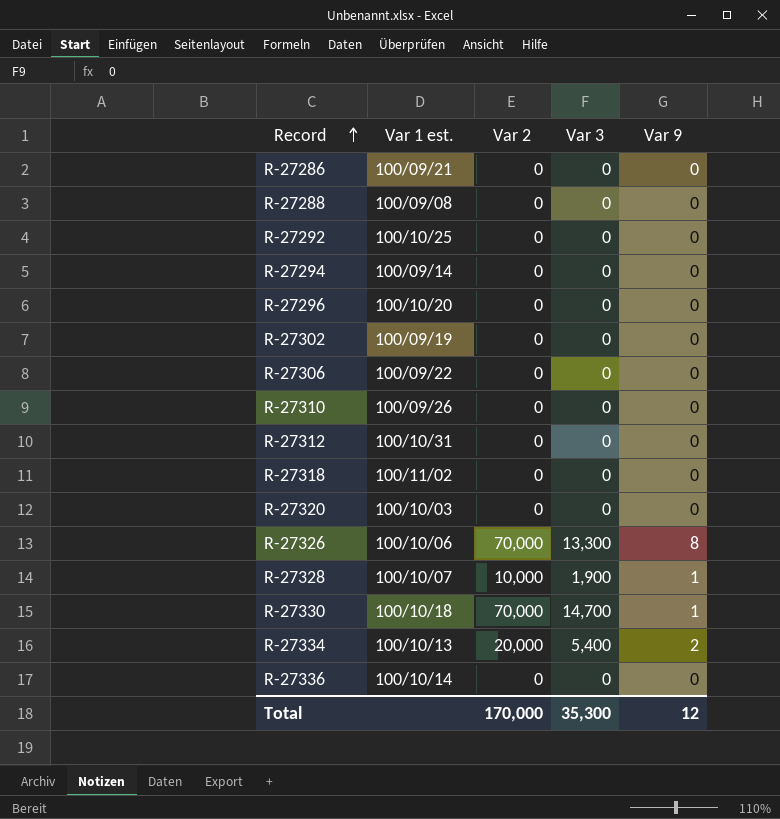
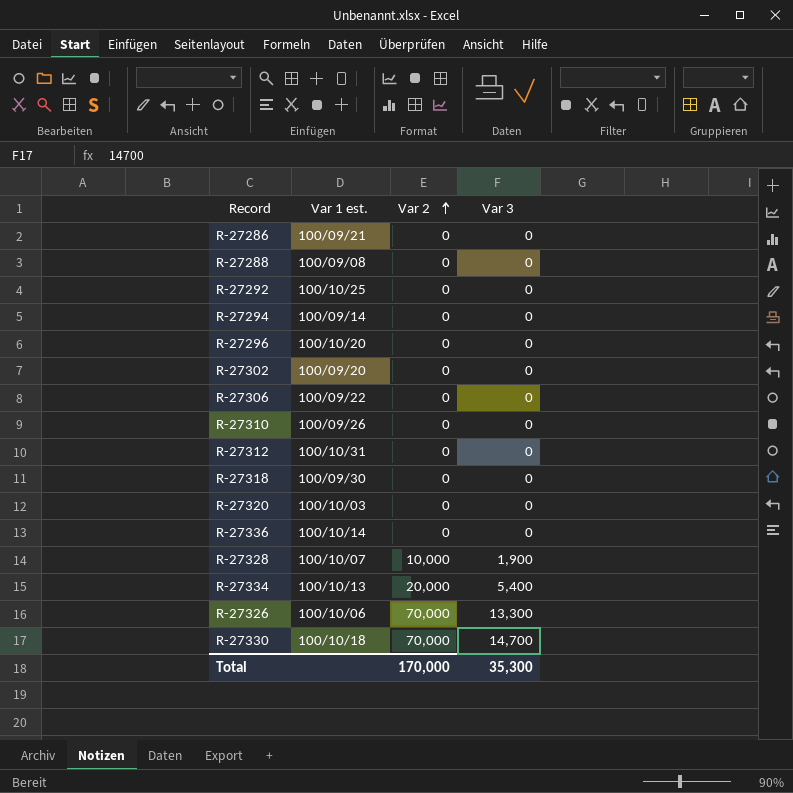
row order: Record ascending -> Var 2 ascending
column Var 9 | position: 5 -> none
R-27302 | Var 1 est.: 100/09/19 -> 100/09/20
R-27318 | Var 1 est.: 100/11/02 -> 100/09/30

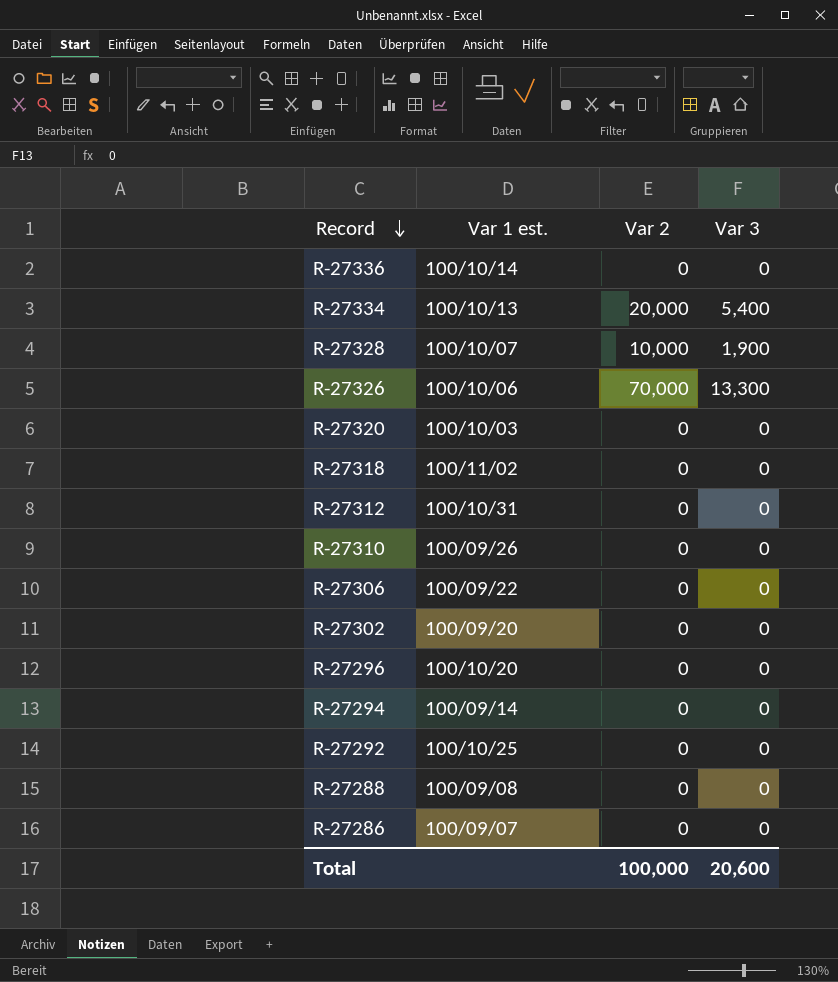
row order: Var 2 ascending -> Record descending
row R-27330: 100/10/18 | 70,000 | 14,700 -> none
R-27318 | Var 1 est.: 100/09/30 -> 100/11/02
R-27286 | Var 1 est.: 100/09/21 -> 100/09/07
Total | Var 2: 170,000 -> 100,000
Total | Var 3: 35,300 -> 20,600

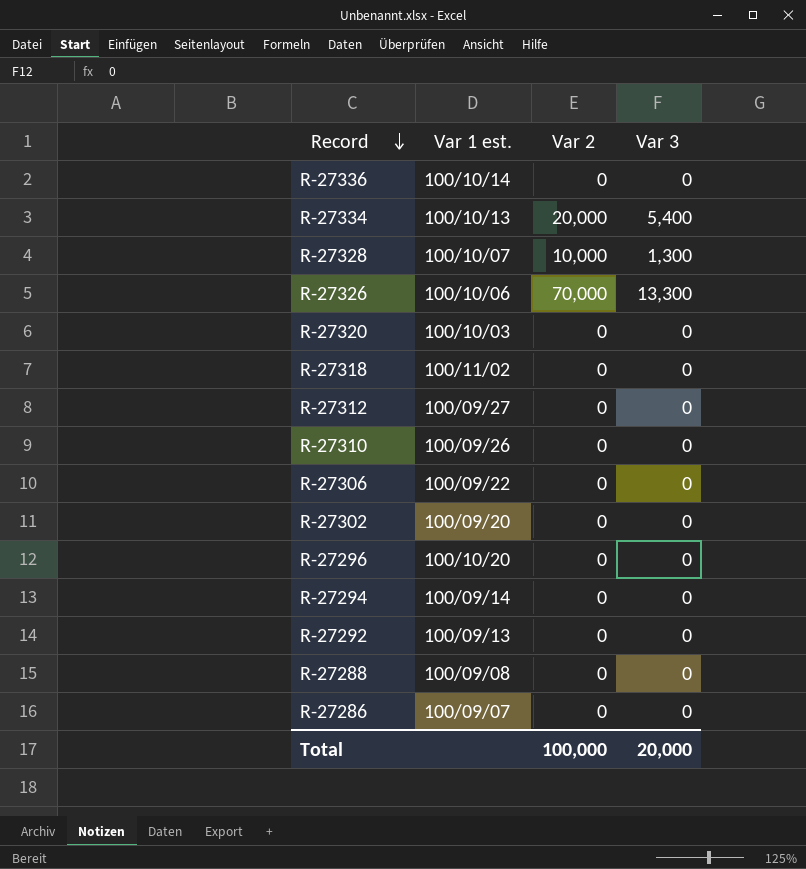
R-27328 | Var 3: 1,900 -> 1,300
R-27312 | Var 1 est.: 100/10/31 -> 100/09/27
R-27292 | Var 1 est.: 100/10/25 -> 100/09/13
Total | Var 3: 20,600 -> 20,000

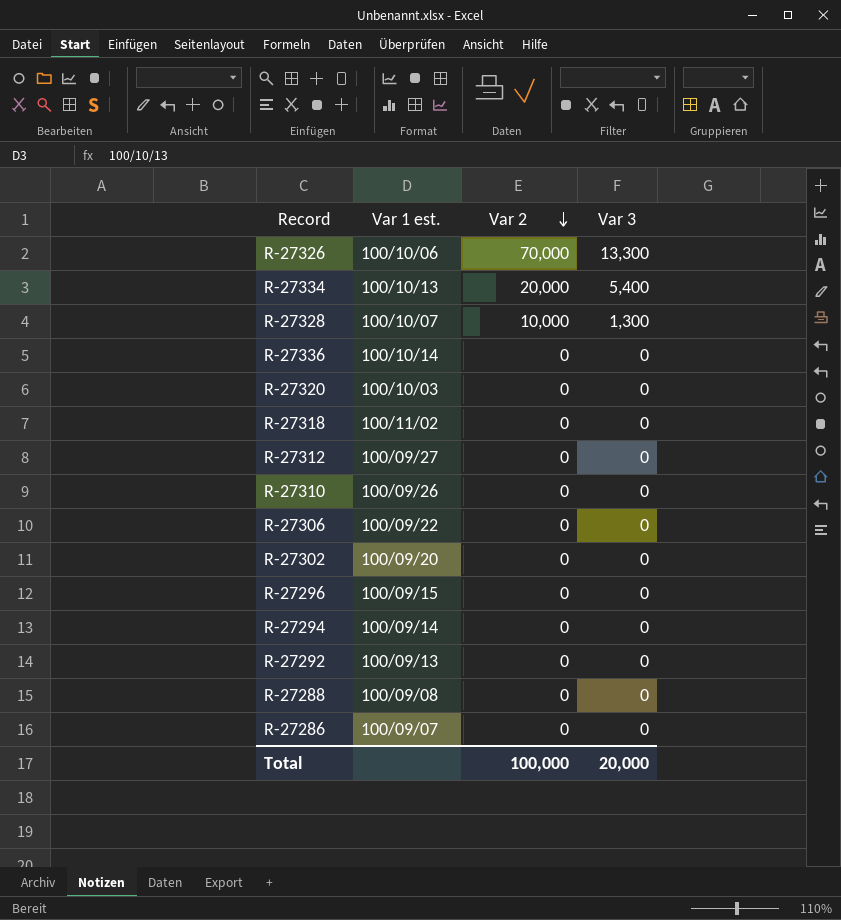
row order: Record descending -> Var 2 descending
R-27296 | Var 1 est.: 100/10/20 -> 100/09/15

